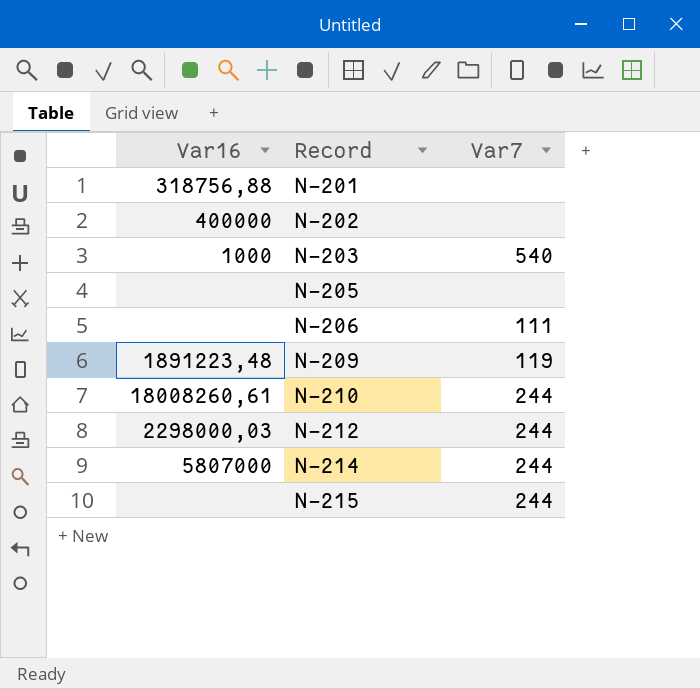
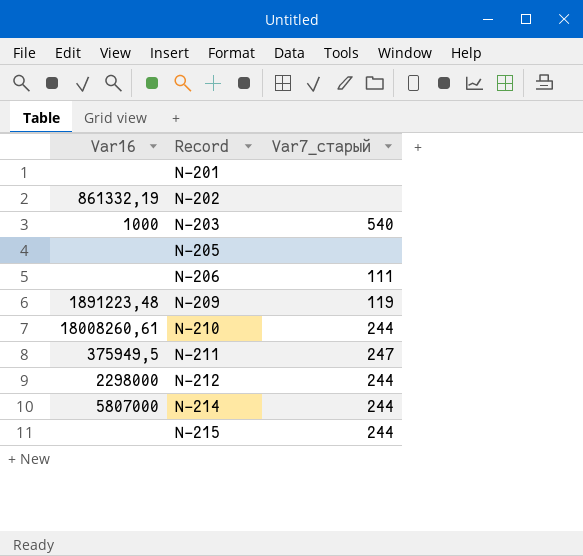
column name: Var7 -> Var7_старый
N-201 | Var16: 318756,88 -> none
N-202 | Var16: 400000 -> 861332,19
row N-211: none -> 375949,5 | 247
N-212 | Var16: 2298000,03 -> 2298000

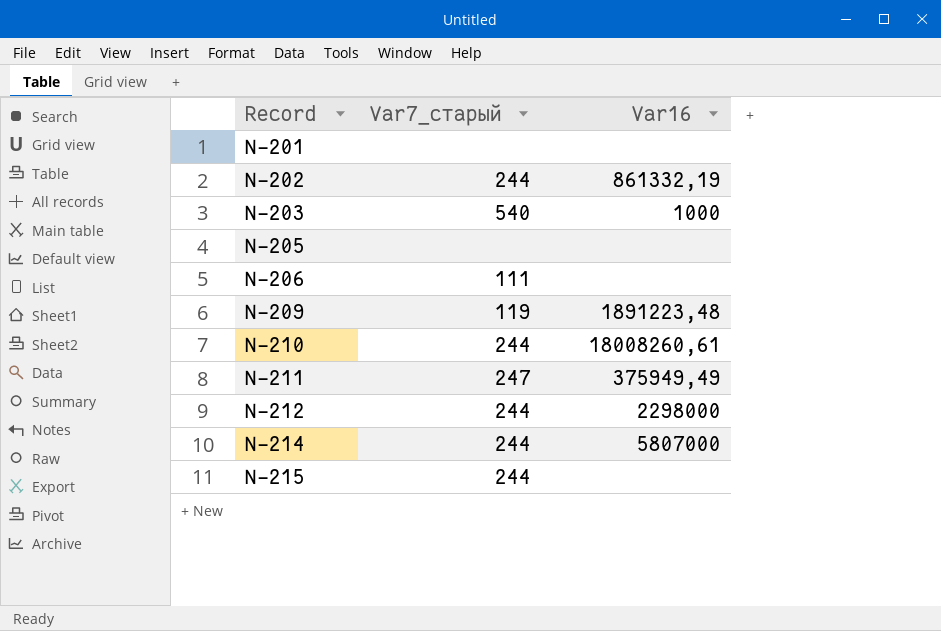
column Var16 | position: 1 -> 3
N-202 | Var7_старый: none -> 244
N-211 | Var16: 375949,5 -> 375949,49

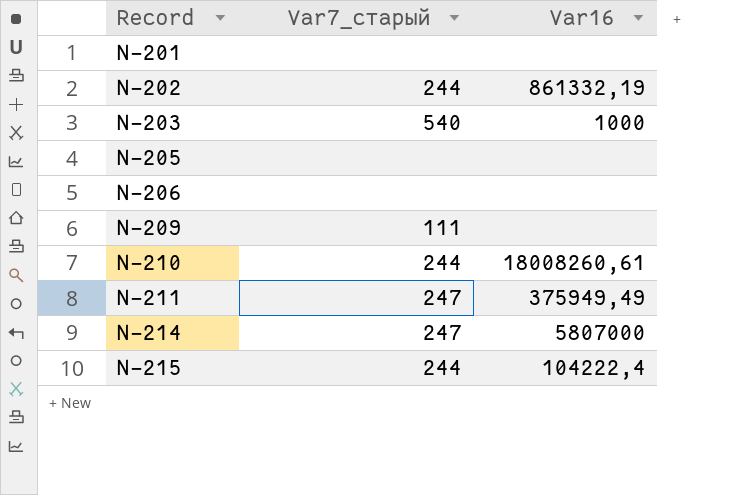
row N-212: 244 | 2298000 -> none
N-206 | Var7_старый: 111 -> none
N-209 | Var7_старый: 119 -> 111
N-209 | Var16: 1891223,48 -> none
N-214 | Var7_старый: 244 -> 247
N-215 | Var16: none -> 104222,4

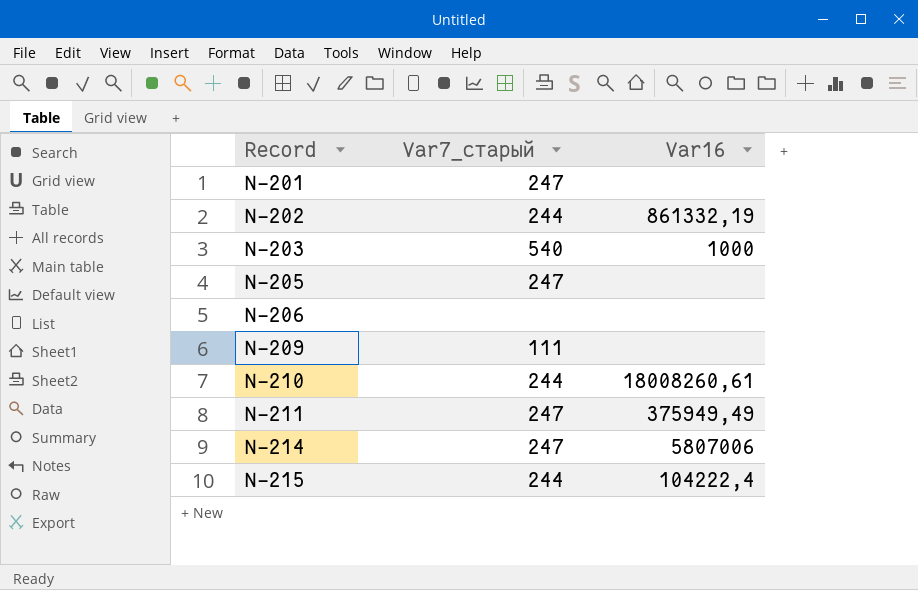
N-201 | Var7_старый: none -> 247
N-205 | Var7_старый: none -> 247
N-214 | Var16: 5807000 -> 5807006

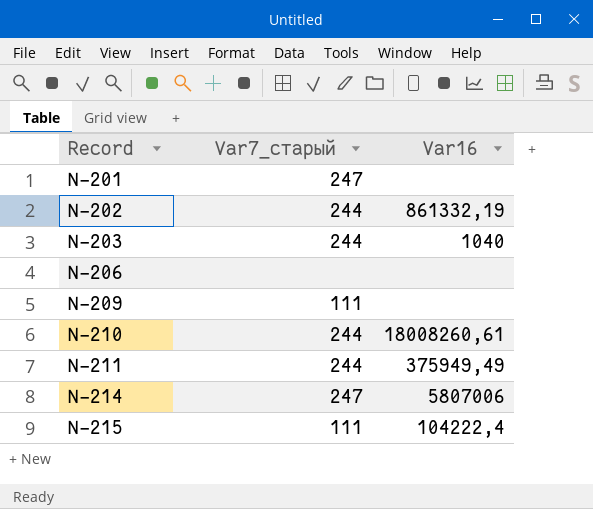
row N-205: 247 | none -> none
N-203 | Var7_старый: 540 -> 244
N-203 | Var16: 1000 -> 1040
N-211 | Var7_старый: 247 -> 244
N-215 | Var7_старый: 244 -> 111

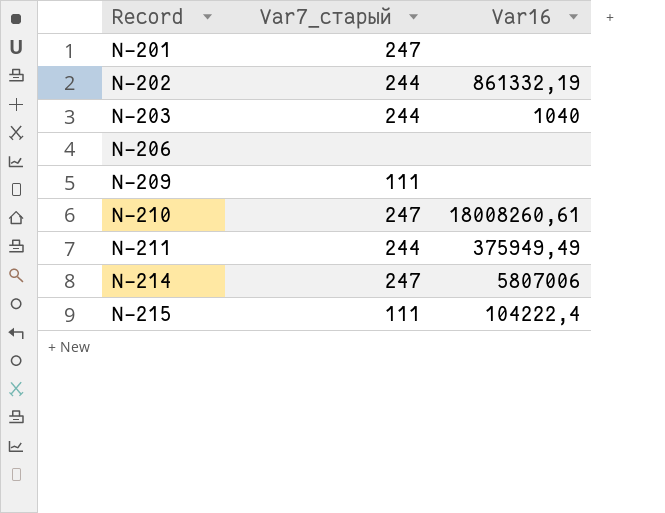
N-210 | Var7_старый: 244 -> 247

